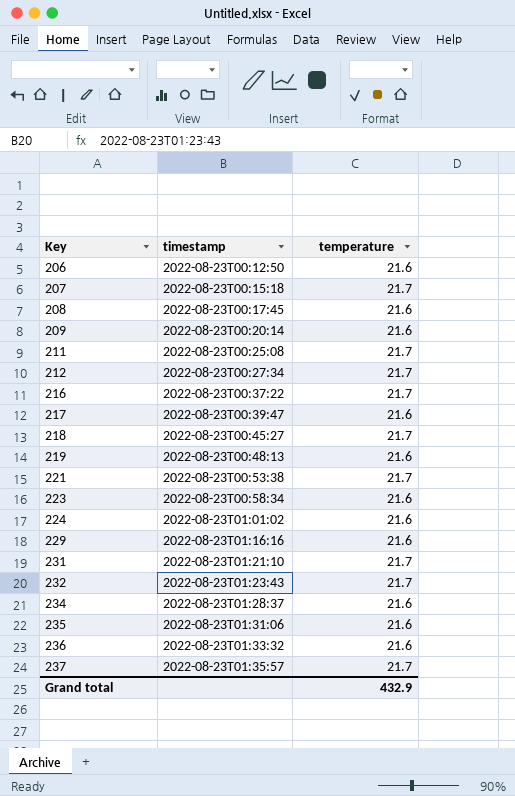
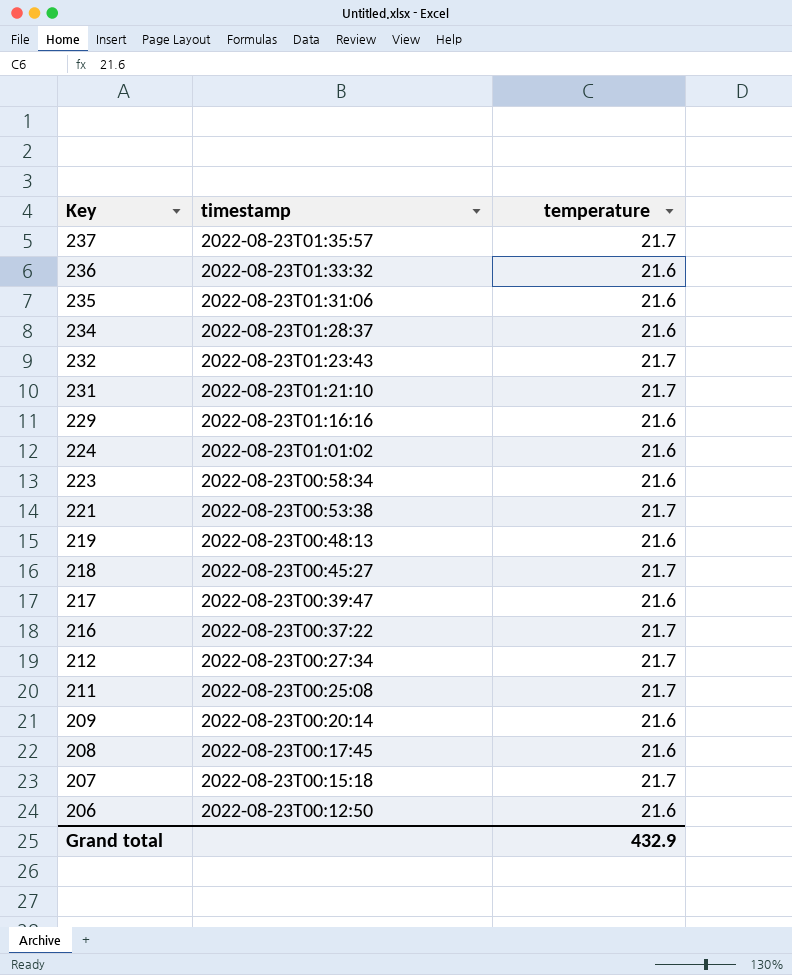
row order: Key ascending -> Key descending

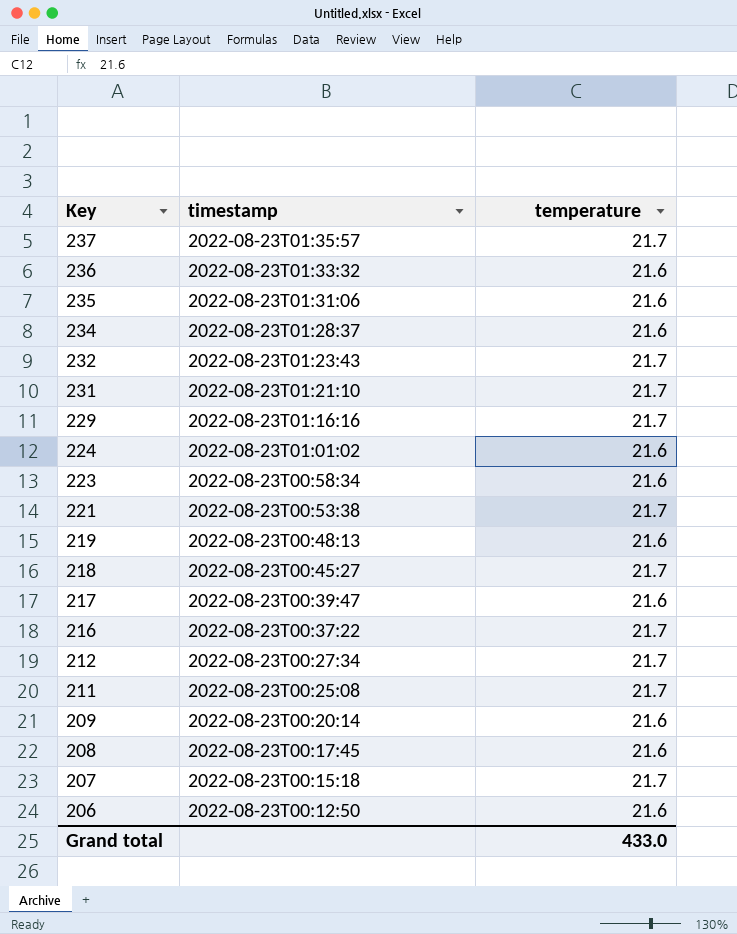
229 | temperature: 21.6 -> 21.7
Grand total | temperature: 432.9 -> 433.0

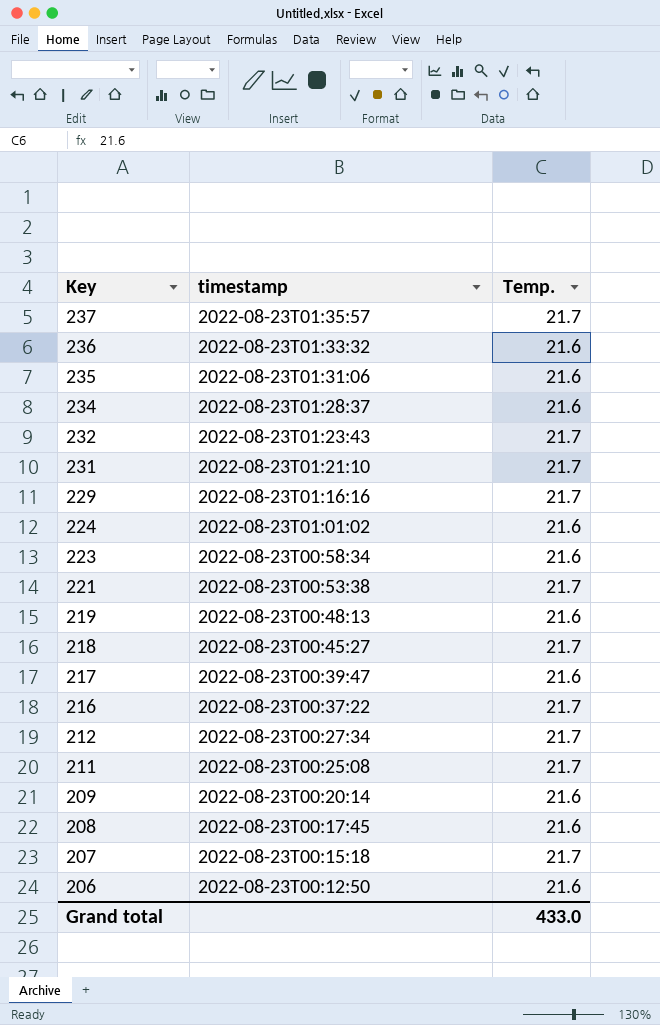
column name: temperature -> Temp.

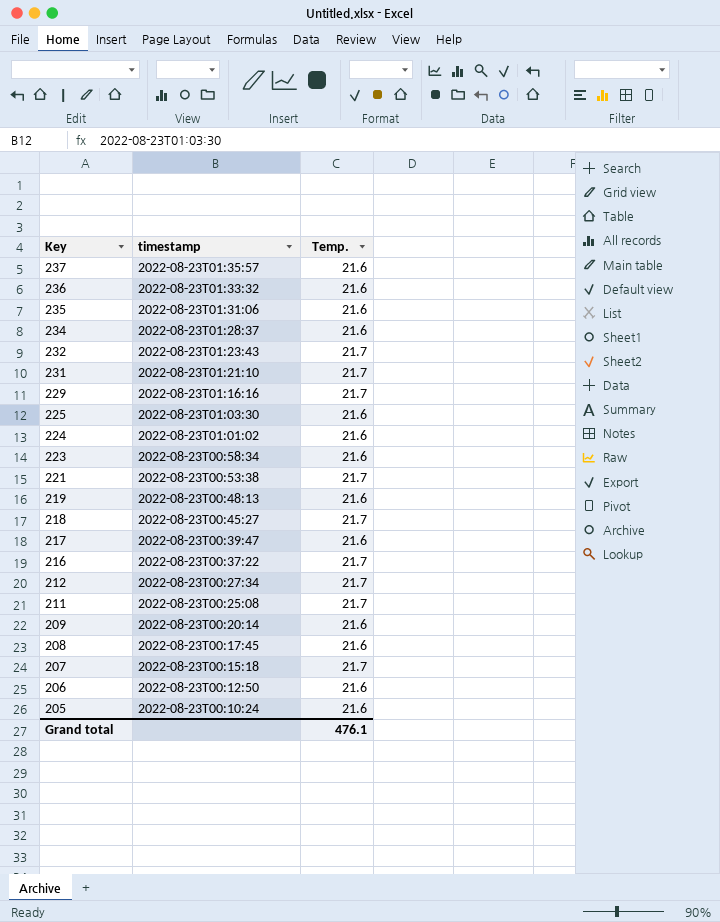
237 | Temp.: 21.7 -> 21.6
row 225: none -> 2022-08-23T01:03:30 | 21.6
row 205: none -> 2022-08-23T00:10:24 | 21.6
Grand total | Temp.: 433.0 -> 476.1

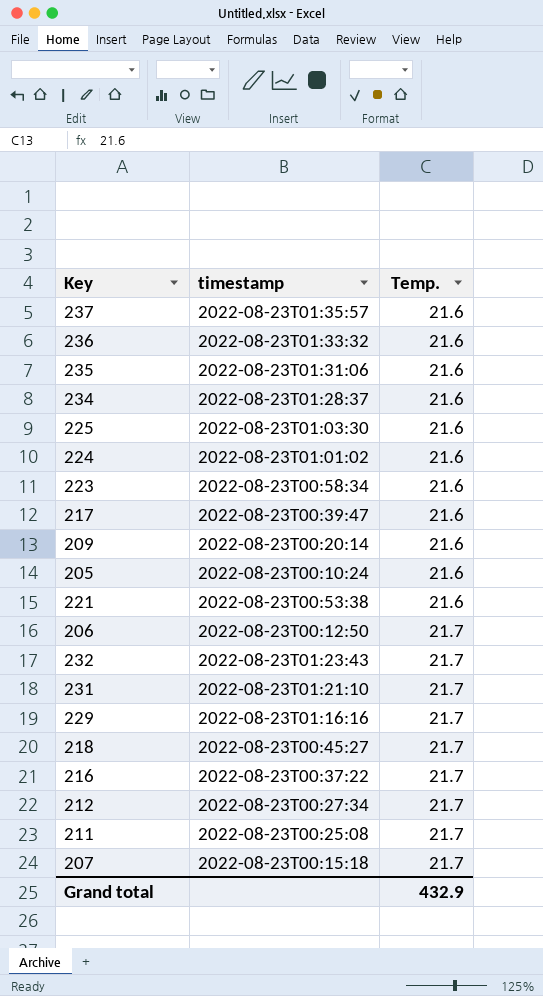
row order: Key descending -> Temp. ascending
row 219: 2022-08-23T00:48:13 | 21.6 -> none
row 208: 2022-08-23T00:17:45 | 21.6 -> none
221 | Temp.: 21.7 -> 21.6
206 | Temp.: 21.6 -> 21.7
Grand total | Temp.: 476.1 -> 432.9

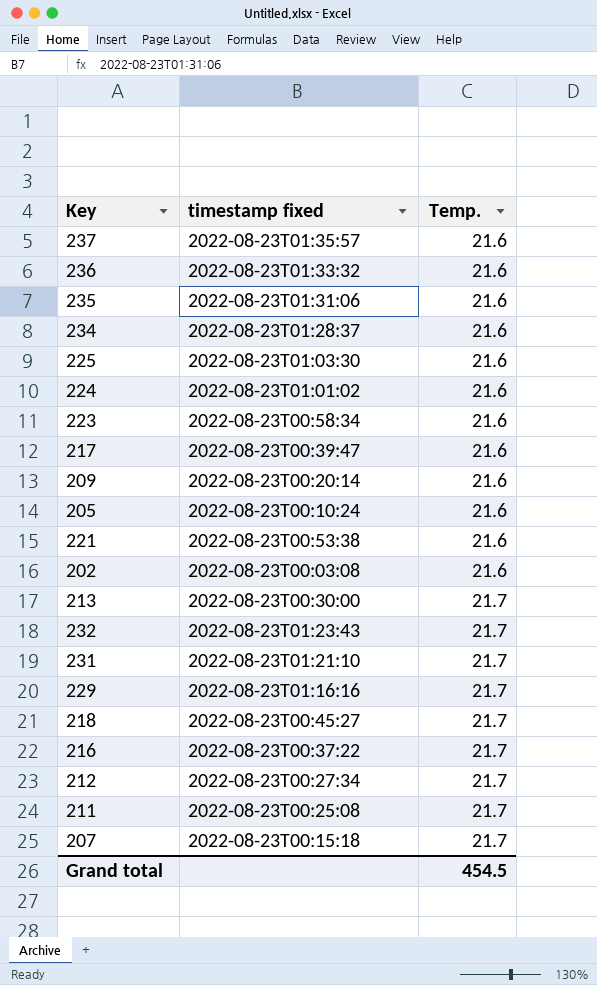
column name: timestamp -> timestamp fixed
row 206: 2022-08-23T00:12:50 | 21.7 -> none
row 202: none -> 2022-08-23T00:03:08 | 21.6
row 213: none -> 2022-08-23T00:30:00 | 21.7
Grand total | Temp.: 432.9 -> 454.5

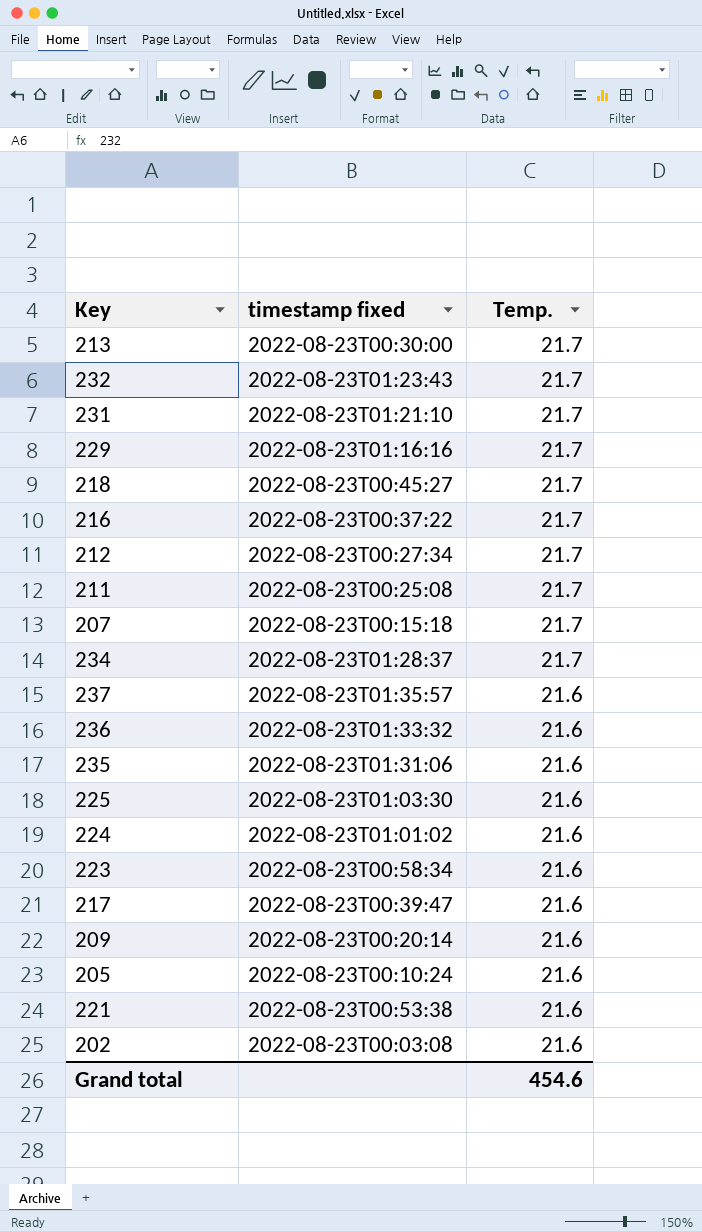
row order: Temp. ascending -> Temp. descending
234 | Temp.: 21.6 -> 21.7
Grand total | Temp.: 454.5 -> 454.6

